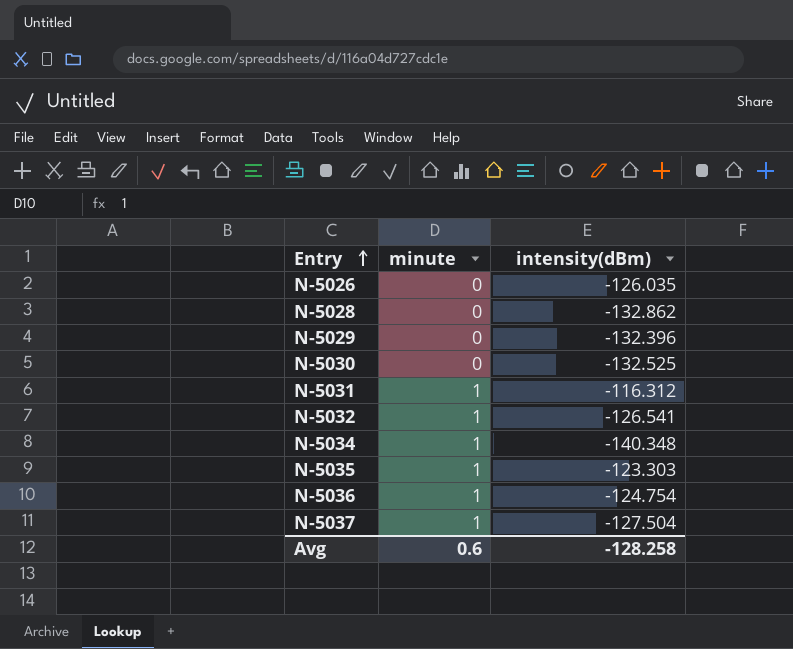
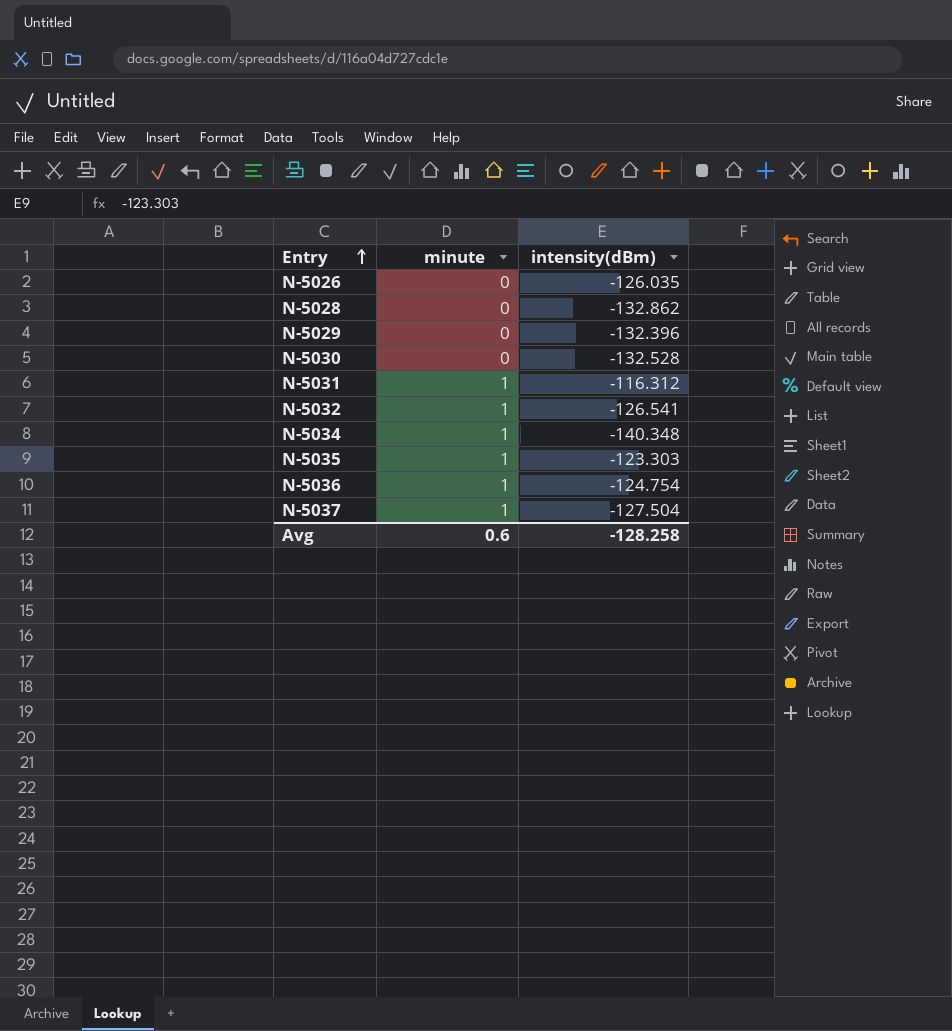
N-5030 | intensity(dBm): -132.525 -> -132.528

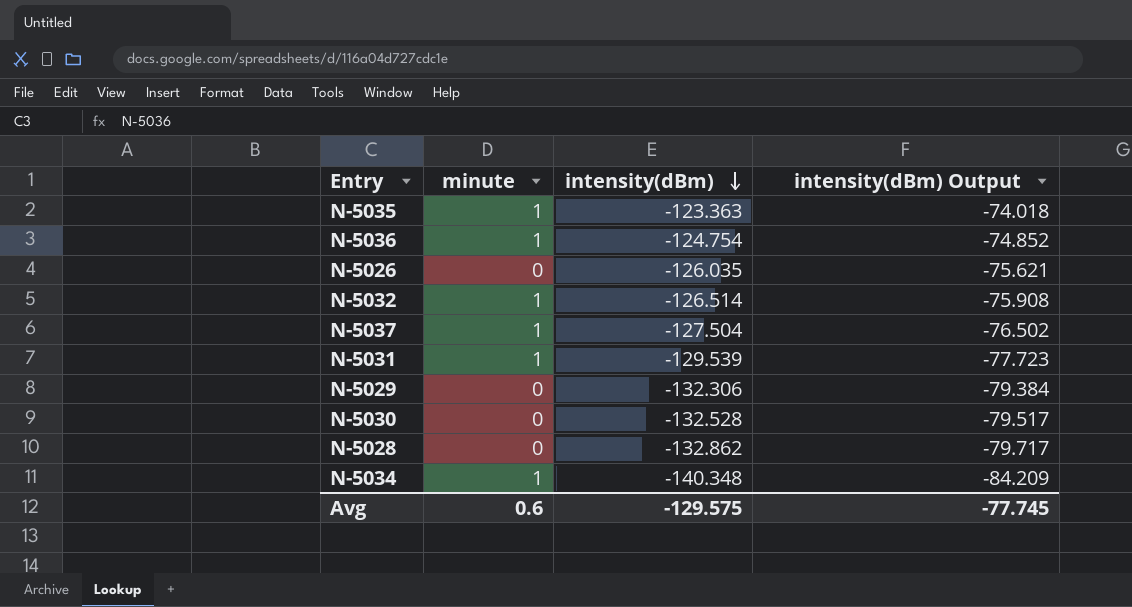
row order: Entry ascending -> intensity(dBm) descending
column intensity(dBm) Output | formula: none -> [intensity(dBm)] * 0.6
N-5035 | intensity(dBm): -123.303 -> -123.363
N-5032 | intensity(dBm): -126.541 -> -126.514
N-5031 | intensity(dBm): -116.312 -> -129.539
N-5029 | intensity(dBm): -132.396 -> -132.306
Avg | intensity(dBm): -128.258 -> -129.575

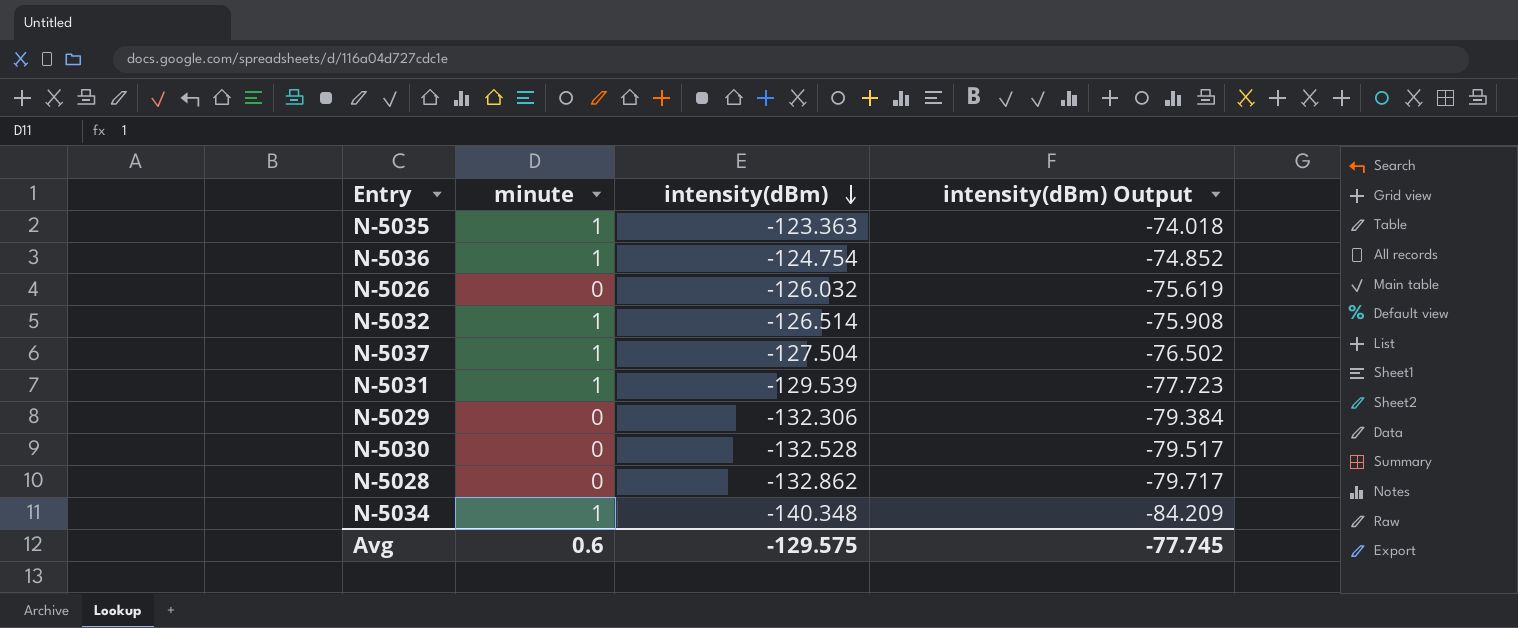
N-5026 | intensity(dBm): -126.035 -> -126.032
N-5026 | intensity(dBm) Output: -75.621 -> -75.619

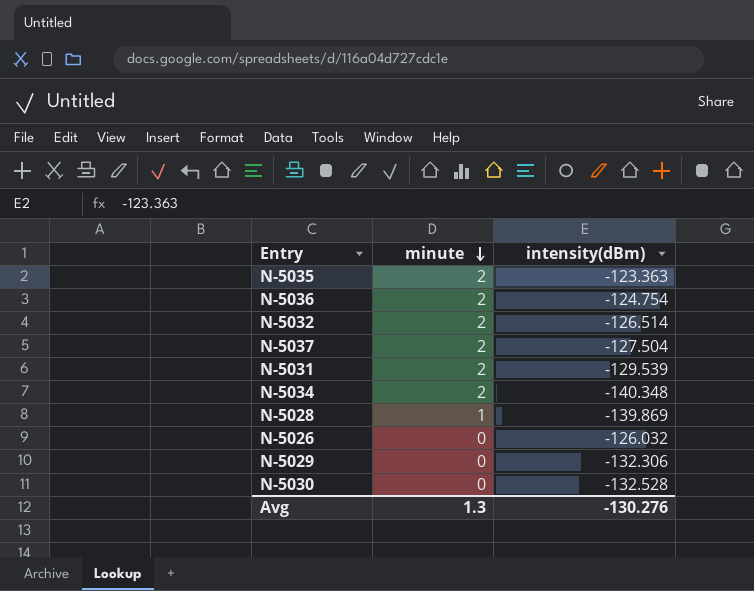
row order: intensity(dBm) descending -> minute descending
column intensity(dBm) Output | formula: [intensity(dBm)] * 0.6 -> none
N-5035 | minute: 1 -> 2
N-5036 | minute: 1 -> 2
N-5032 | minute: 1 -> 2
N-5037 | minute: 1 -> 2
N-5031 | minute: 1 -> 2
N-5034 | minute: 1 -> 2
N-5028 | minute: 0 -> 1
N-5028 | intensity(dBm): -132.862 -> -139.869
Avg | minute: 0.6 -> 1.3
Avg | intensity(dBm): -129.575 -> -130.276

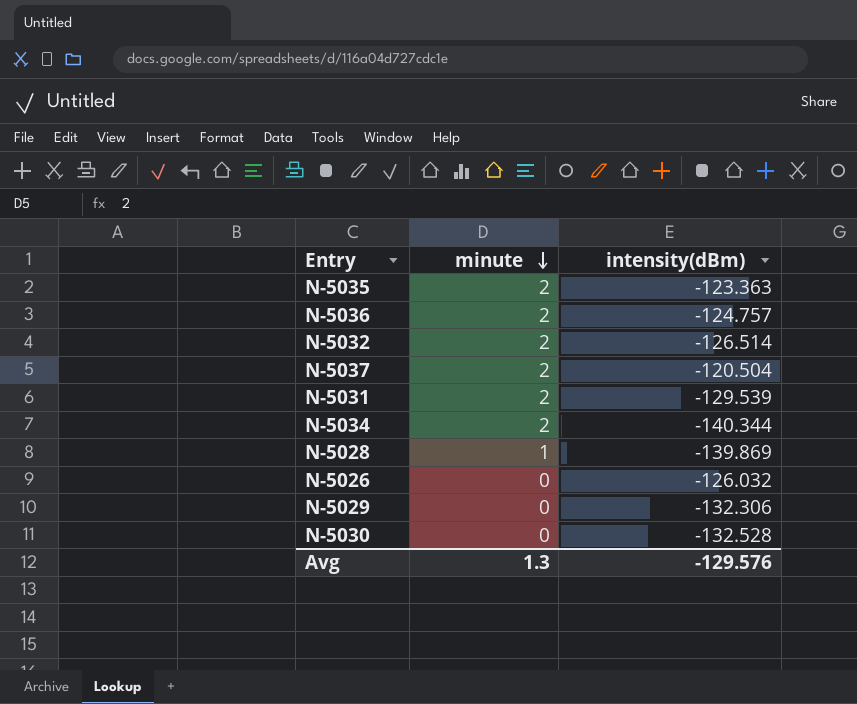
N-5036 | intensity(dBm): -124.754 -> -124.757
N-5037 | intensity(dBm): -127.504 -> -120.504
N-5034 | intensity(dBm): -140.348 -> -140.344
Avg | intensity(dBm): -130.276 -> -129.576

